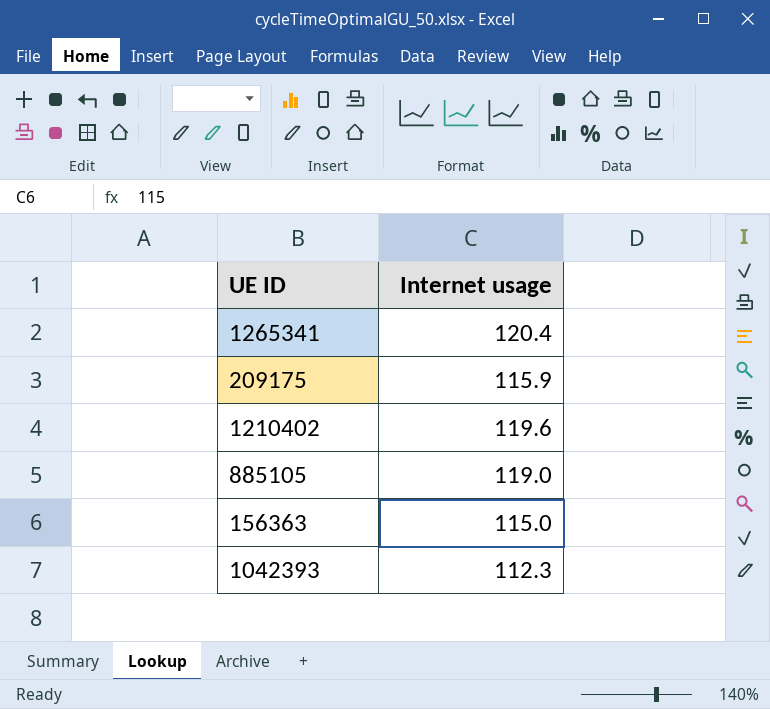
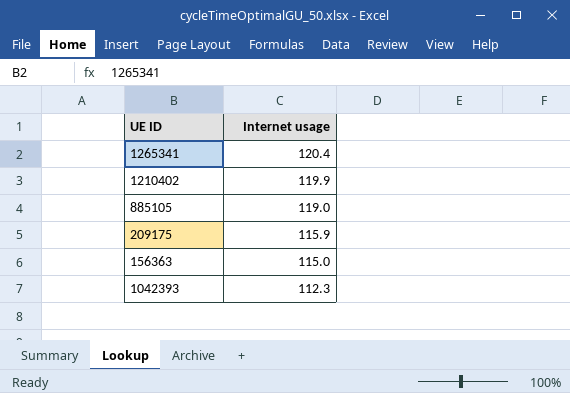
row order: none -> Internet usage descending
1210402 | Internet usage: 119.6 -> 119.9

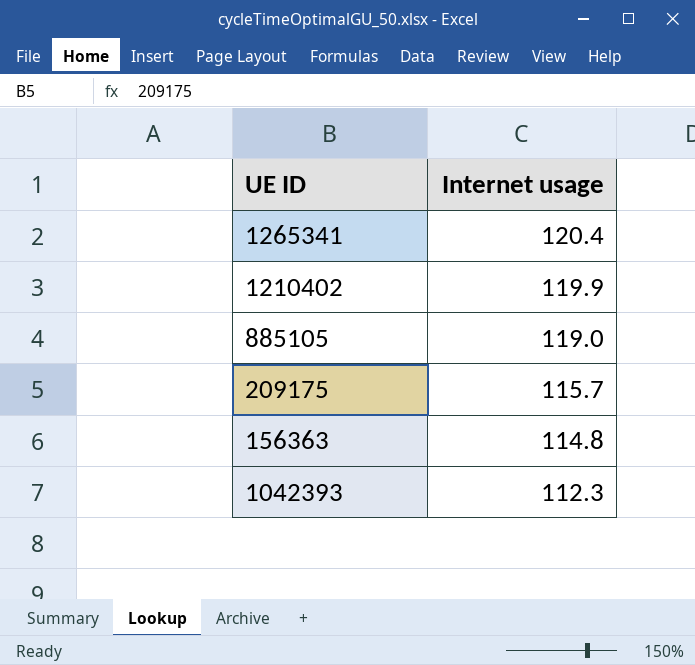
209175 | Internet usage: 115.9 -> 115.7
156363 | Internet usage: 115.0 -> 114.8

